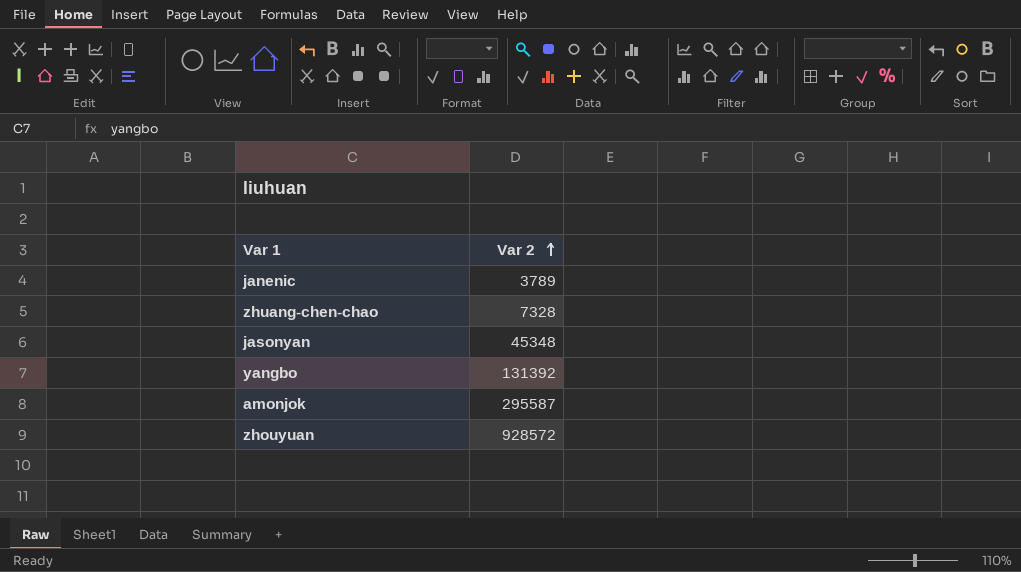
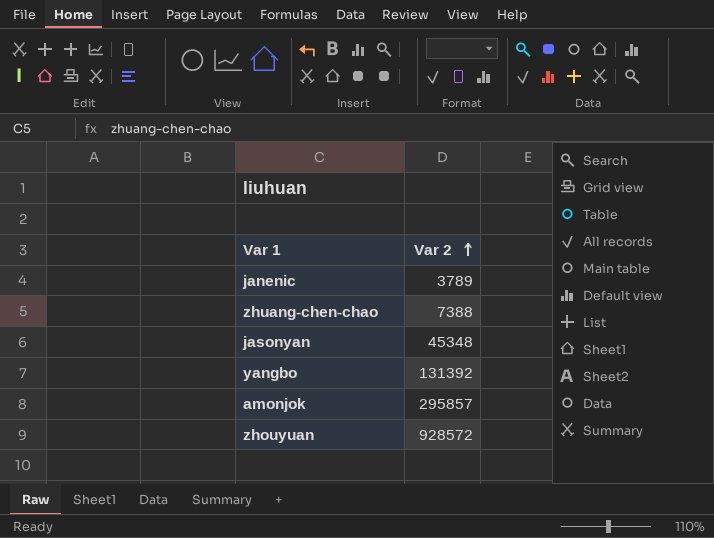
zhuang-chen-chao | Var 2: 7328 -> 7388
amonjok | Var 2: 295587 -> 295857

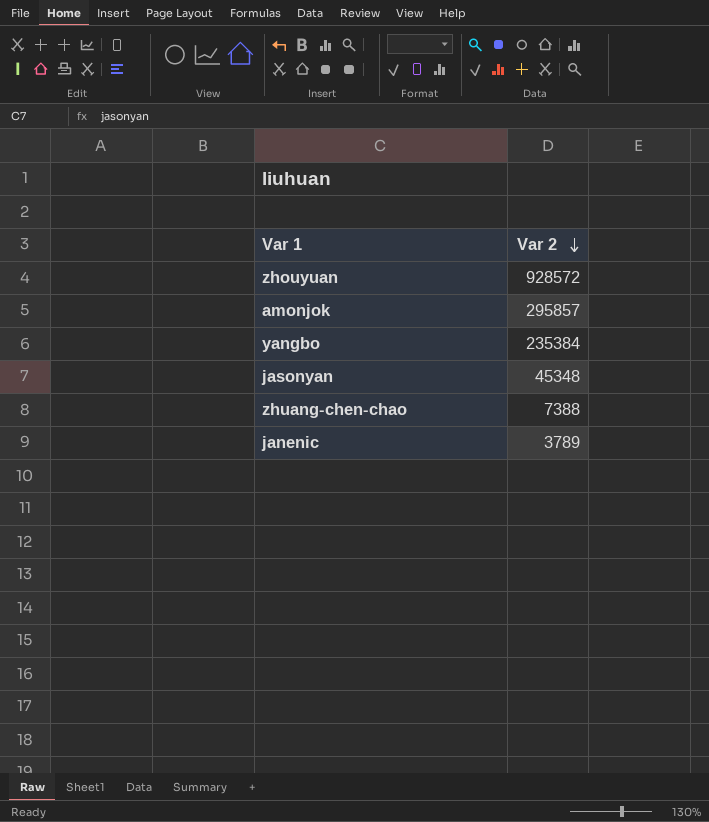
row order: Var 2 ascending -> Var 2 descending
yangbo | Var 2: 131392 -> 235384

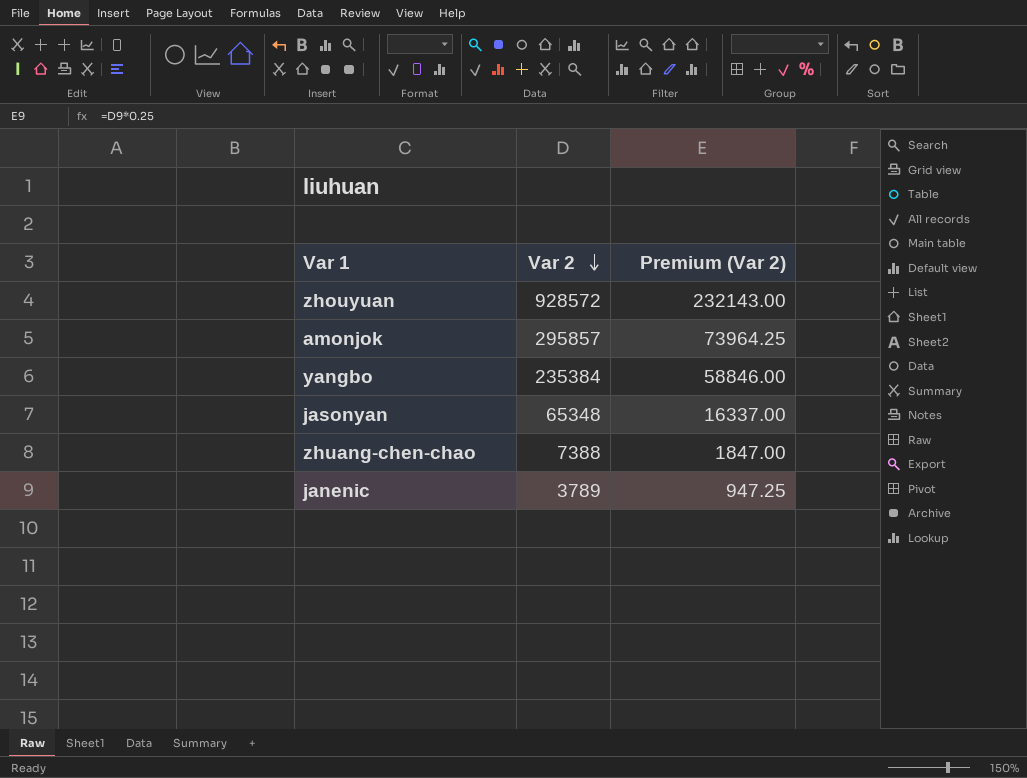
column Premium (Var 2) | formula: none -> [Var 2] * 0.25
jasonyan | Var 2: 45348 -> 65348

